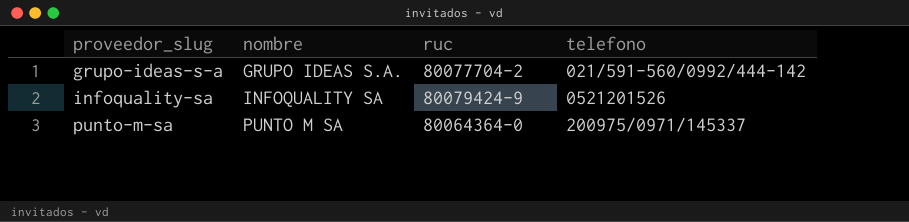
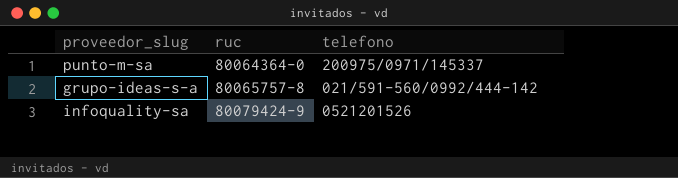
row order: proveedor_slug ascending -> ruc ascending
column nombre | position: 2 -> none
grupo-ideas-s-a | ruc: 80077704-2 -> 80065757-8

